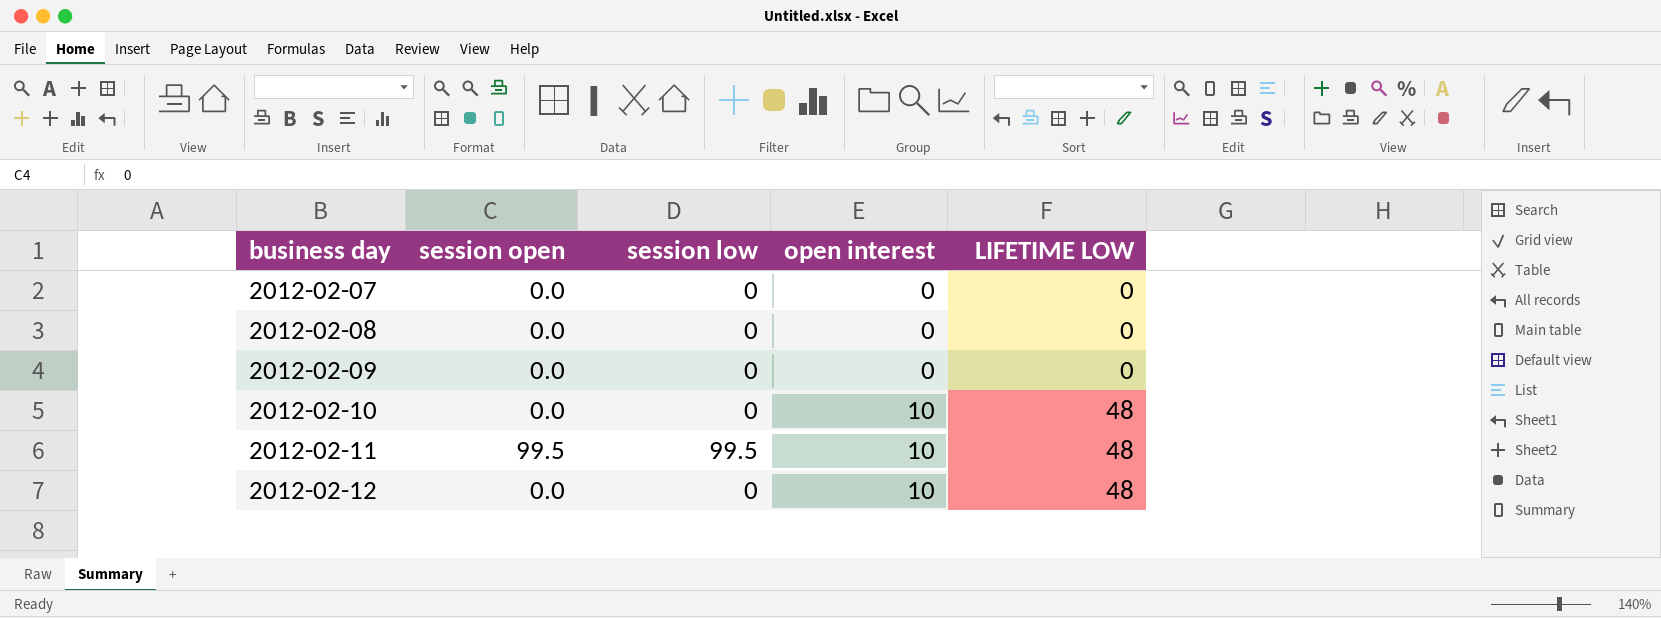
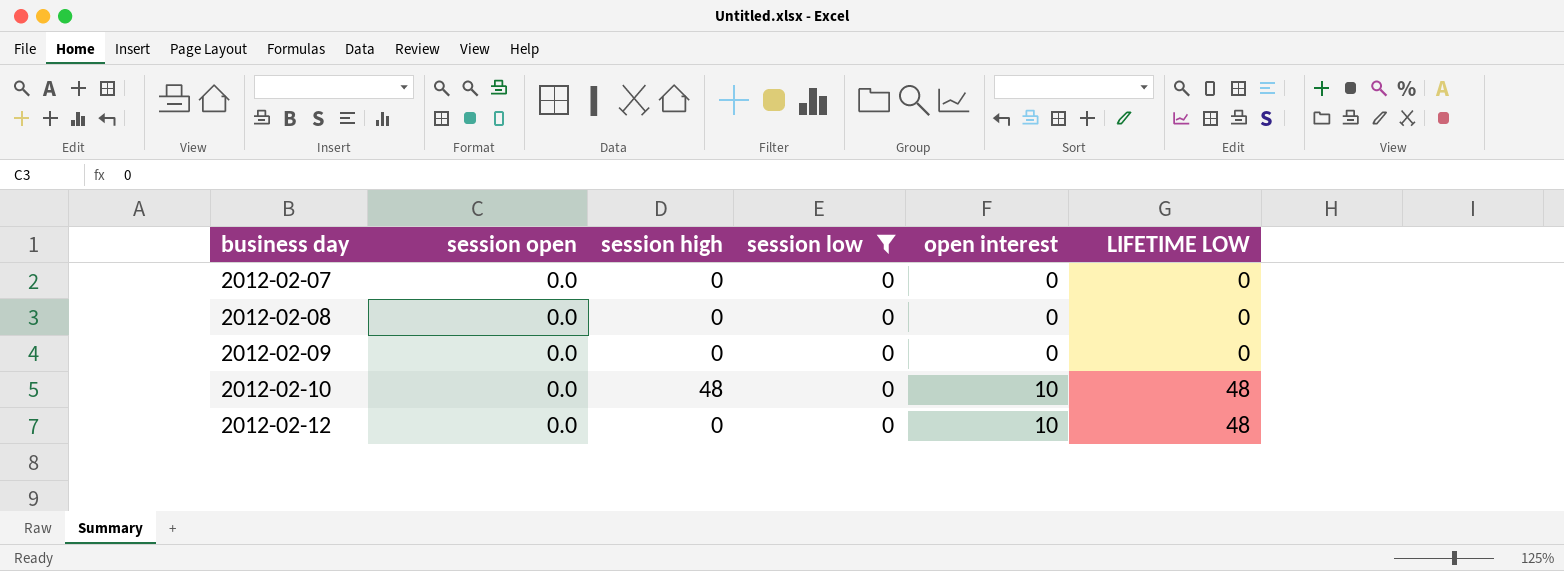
filter: none -> session low = 0
column session high | position: none -> 3

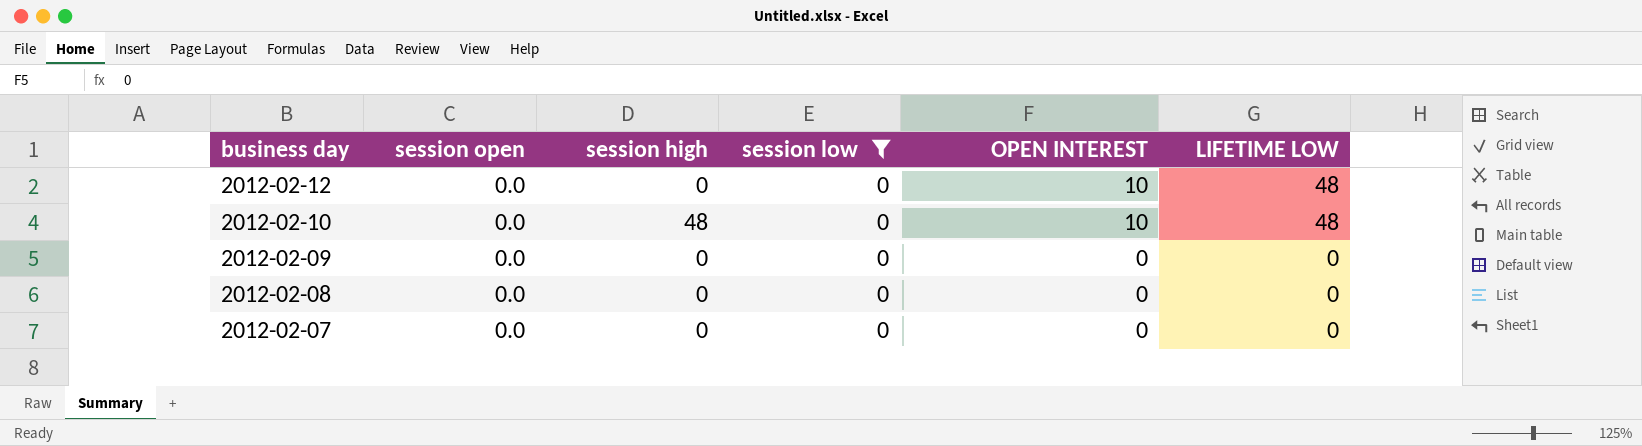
row order: business day ascending -> business day descending
column name: open interest -> OPEN INTEREST

